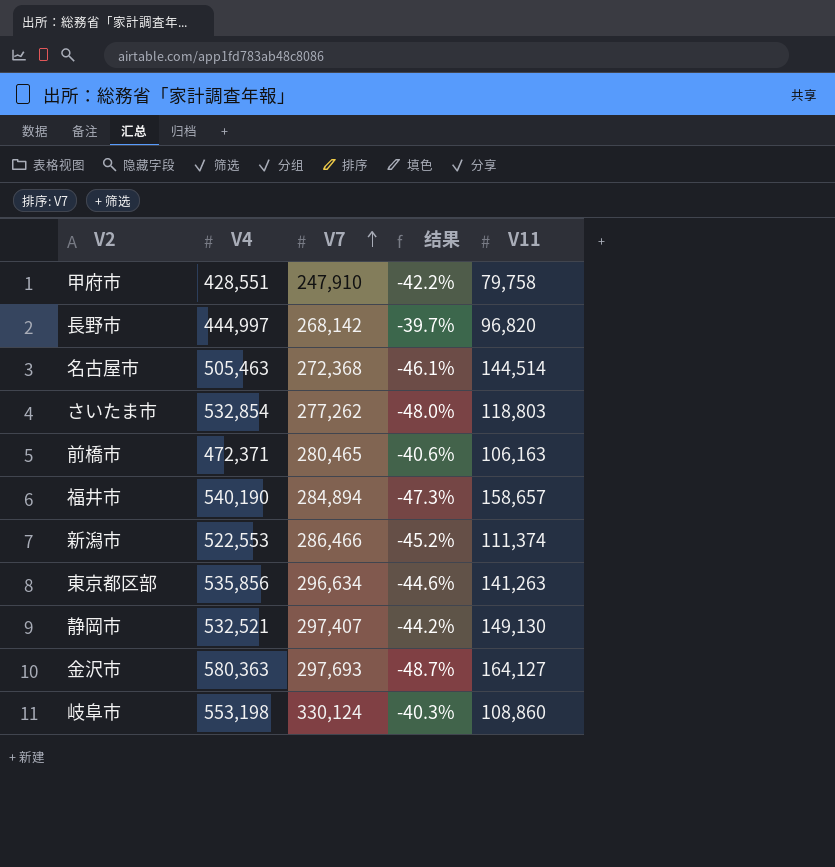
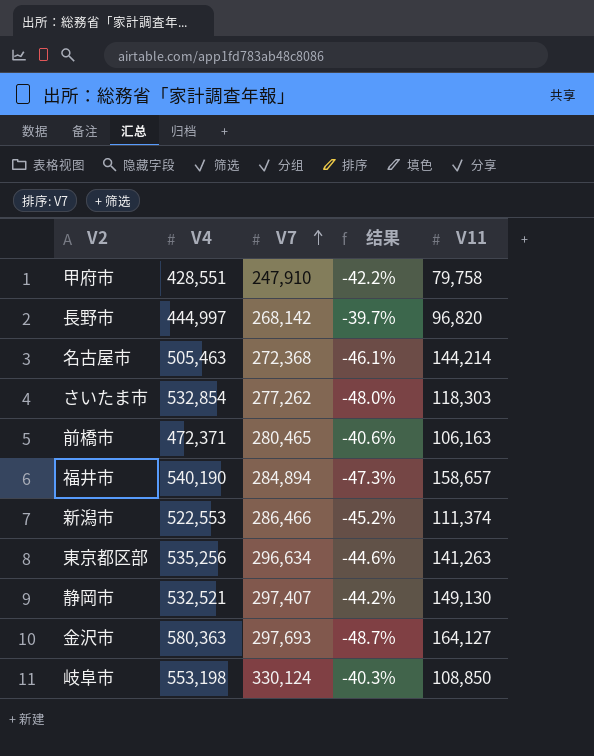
名古屋市 | V11: 144,514 -> 144,214
さいたま市 | V11: 118,803 -> 118,303
東京都区部 | V4: 535,856 -> 535,256
岐阜市 | V11: 108,860 -> 108,850

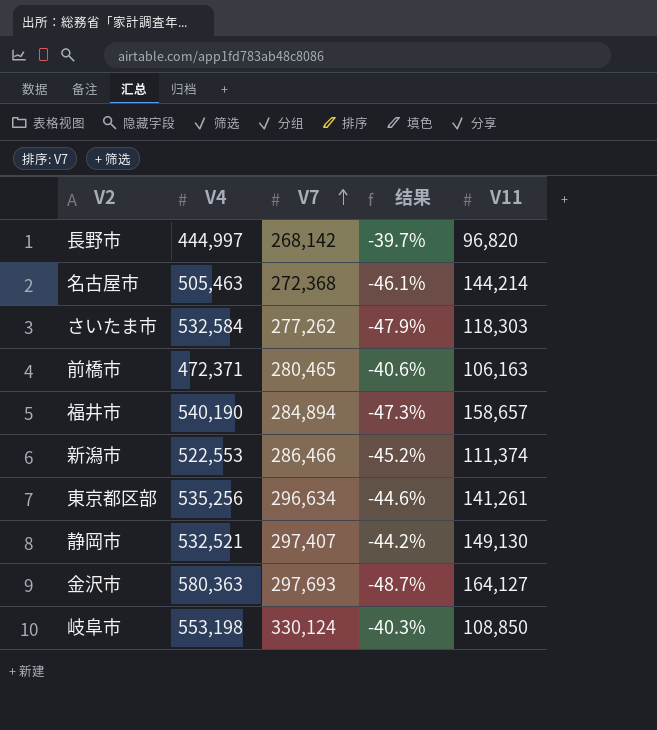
row 甲府市: 428,551 | 247,910 | -42.2% | 79,758 -> none
さいたま市 | V4: 532,854 -> 532,584
さいたま市 | 结果: -48.0% -> -47.9%
東京都区部 | V11: 141,263 -> 141,261

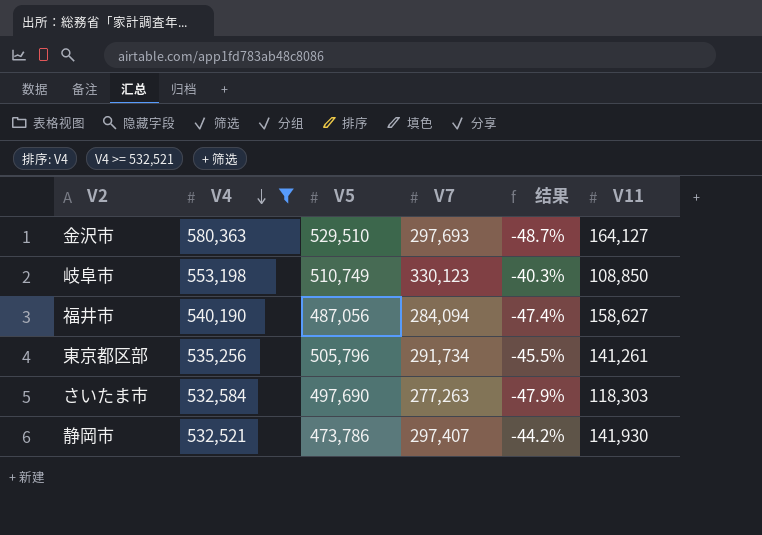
filter: none -> V4 >= 532,521
row order: V7 ascending -> V4 descending
column V5 | position: none -> 3
岐阜市 | V7: 330,124 -> 330,123
福井市 | V7: 284,894 -> 284,094
福井市 | 结果: -47.3% -> -47.4%
福井市 | V11: 158,657 -> 158,627
東京都区部 | V7: 296,634 -> 291,734
東京都区部 | 结果: -44.6% -> -45.5%
さいたま市 | V7: 277,262 -> 277,263
静岡市 | V11: 149,130 -> 141,930

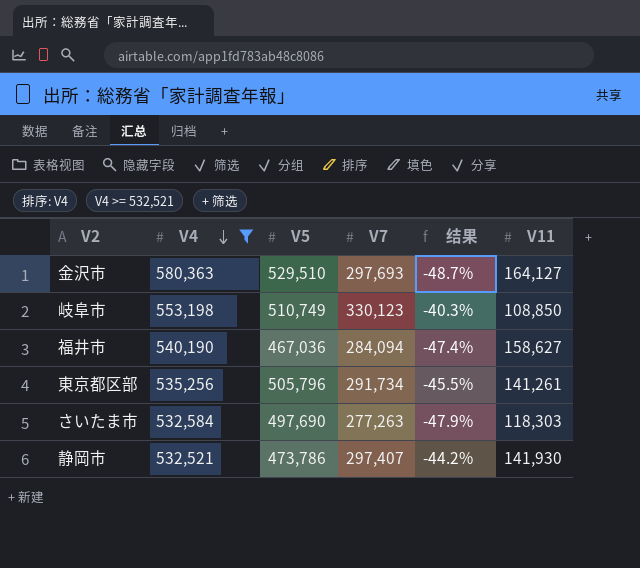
福井市 | V5: 487,056 -> 467,036

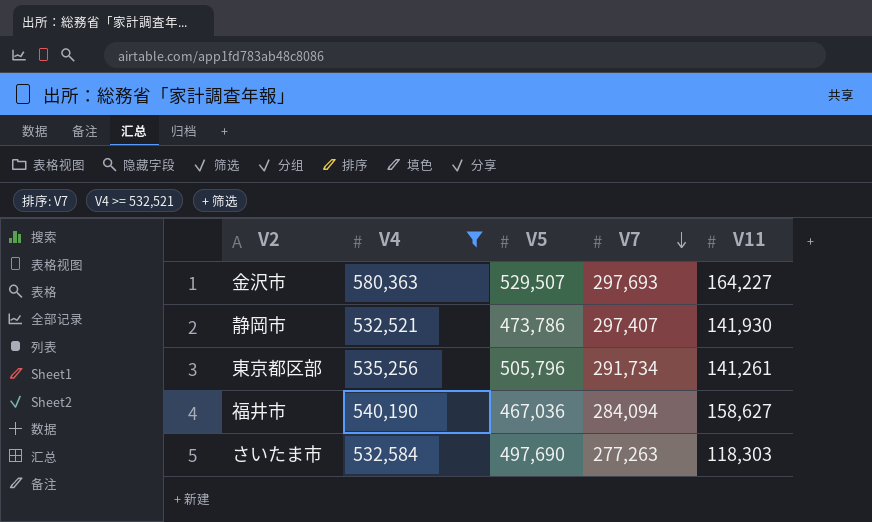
row order: V4 descending -> V7 descending
column 结果 | formula: ([V7] - [V4]) / [V4] -> none
row 岐阜市: 553,198 | 510,749 | 330,123 | -40.3% | 108,850 -> none
金沢市 | V5: 529,510 -> 529,507
金沢市 | V11: 164,127 -> 164,227

